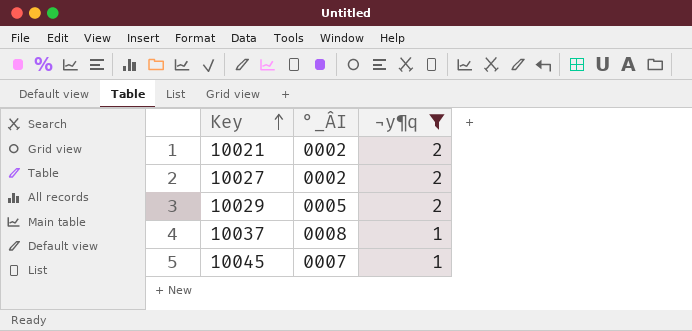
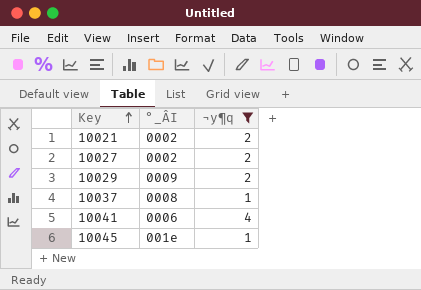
10029 | °_ÂI: 0005 -> 0009
row 10041: none -> 0006 | 4
10045 | °_ÂI: 0007 -> 001e

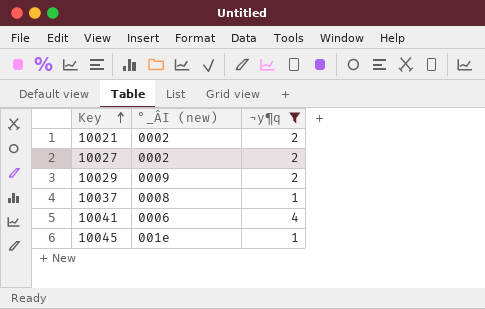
column name: °_ÂI -> °_ÂI (new)

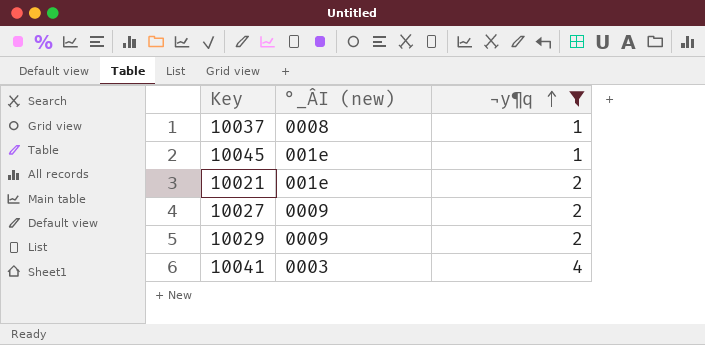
row order: Key ascending -> ¬y¶q ascending
10021 | °_ÂI (new): 0002 -> 001e
10027 | °_ÂI (new): 0002 -> 0009
10041 | °_ÂI (new): 0006 -> 0003

